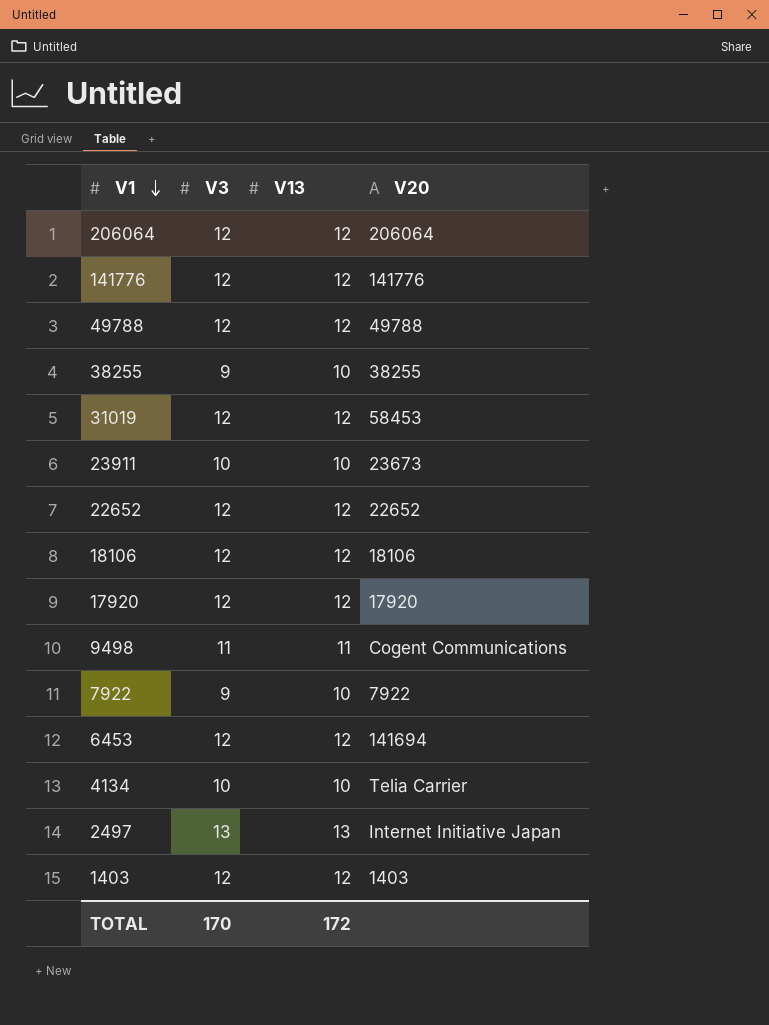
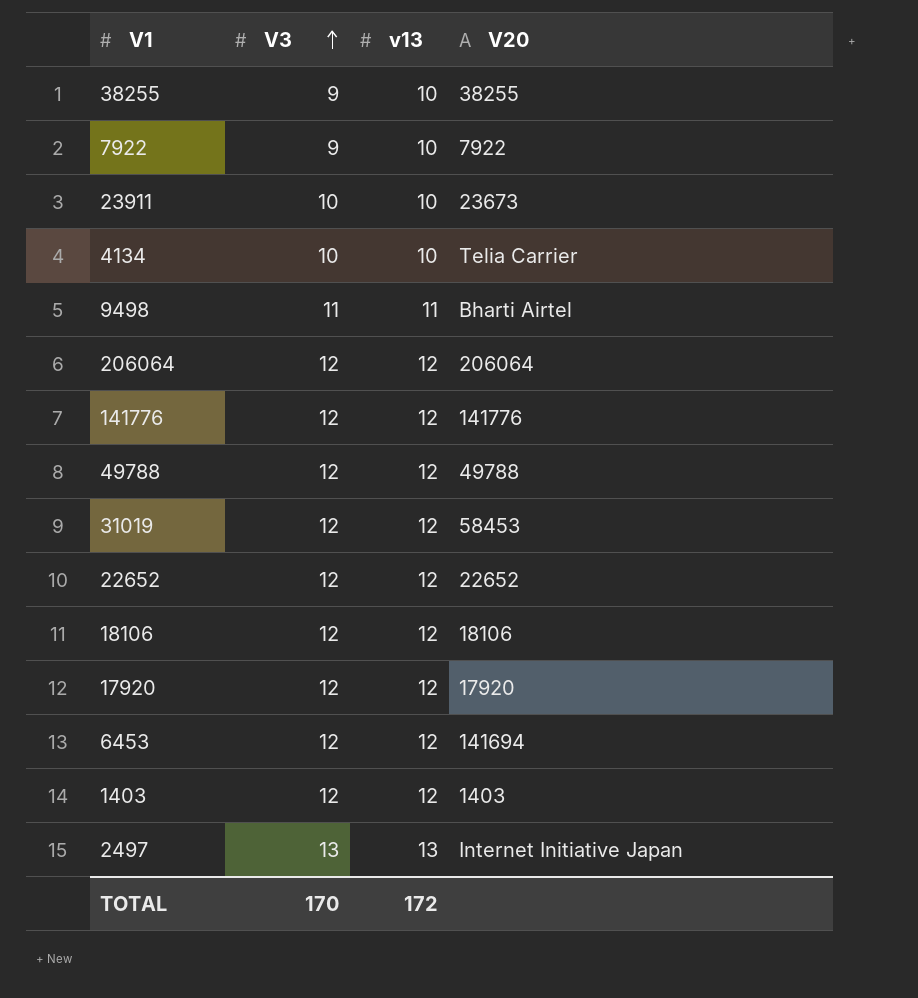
row order: V1 descending -> V3 ascending
column name: V13 -> v13
9498 | V20: Cogent Communications -> Bharti Airtel

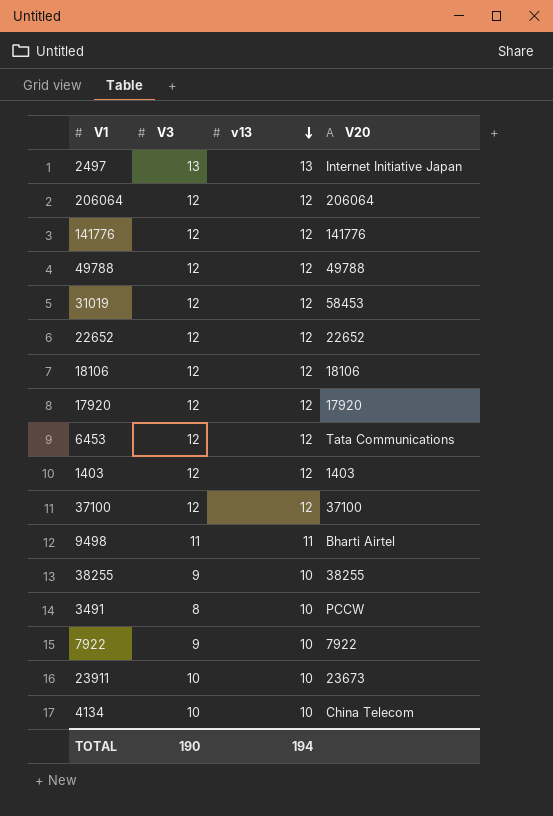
row order: V3 ascending -> v13 descending
6453 | V20: 141694 -> Tata Communications
row 37100: none -> 12 | 12 | 37100
row 3491: none -> 8 | 10 | PCCW
4134 | V20: Telia Carrier -> China Telecom
TOTAL | V3: 170 -> 190
TOTAL | v13: 172 -> 194

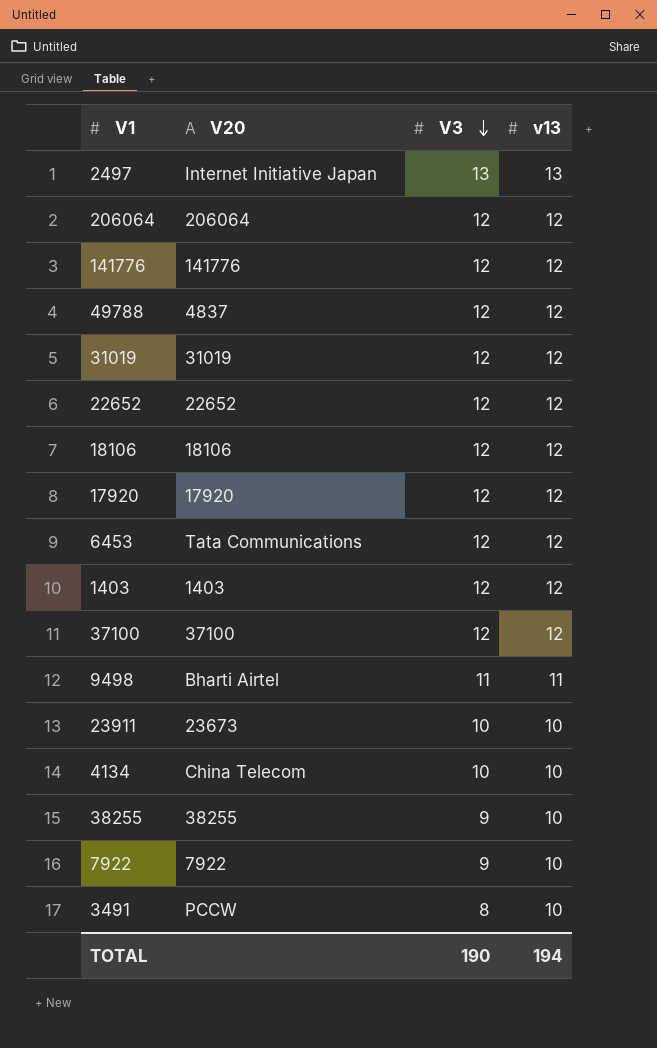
row order: v13 descending -> V3 descending
column V20 | position: 4 -> 2
49788 | V20: 49788 -> 4837
31019 | V20: 58453 -> 31019

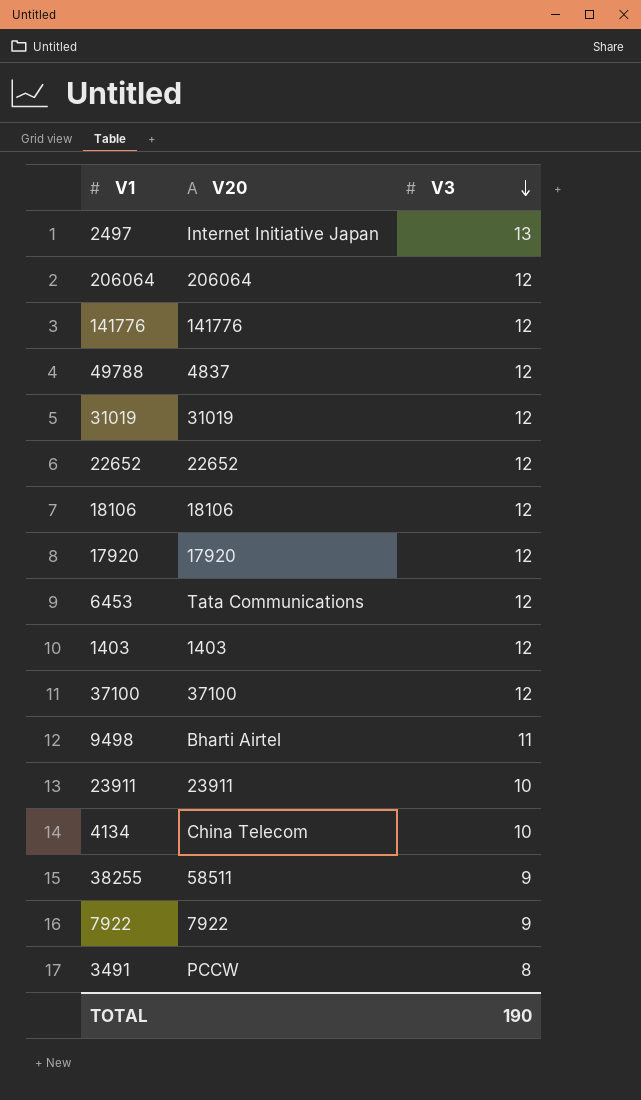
column v13 | position: 4 -> none
23911 | V20: 23673 -> 23911
38255 | V20: 38255 -> 58511

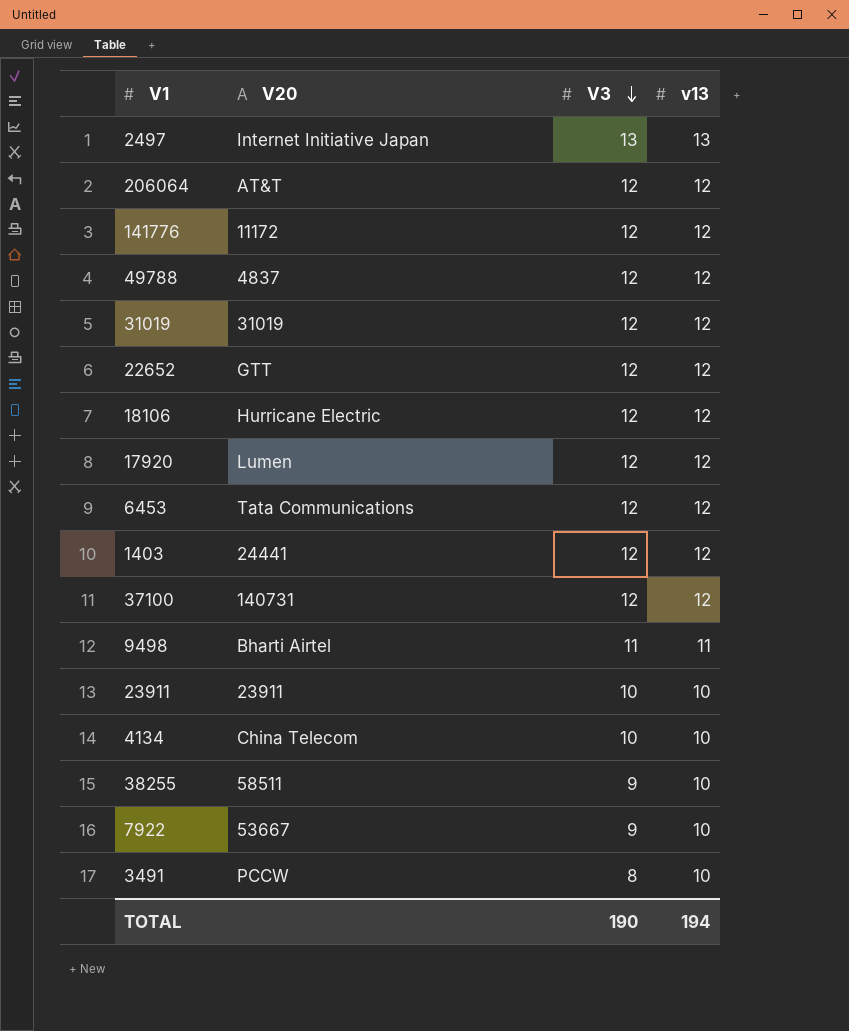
column v13 | position: none -> 4
206064 | V20: 206064 -> AT&T
141776 | V20: 141776 -> 11172
22652 | V20: 22652 -> GTT
18106 | V20: 18106 -> Hurricane Electric
17920 | V20: 17920 -> Lumen
1403 | V20: 1403 -> 24441
37100 | V20: 37100 -> 140731
7922 | V20: 7922 -> 53667

